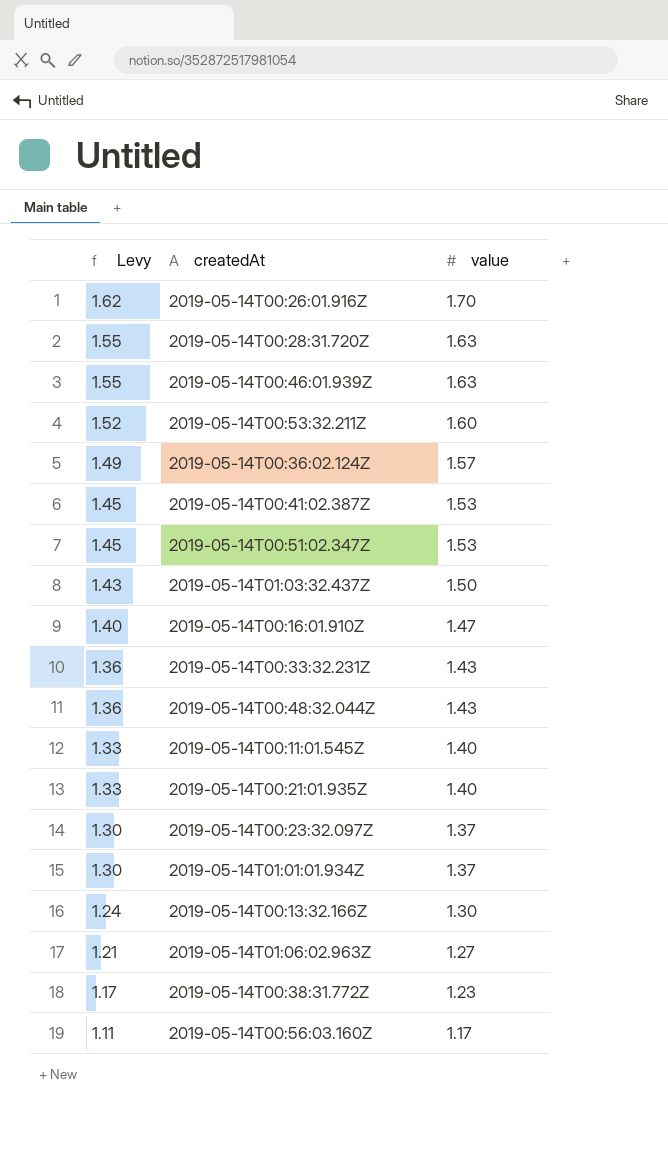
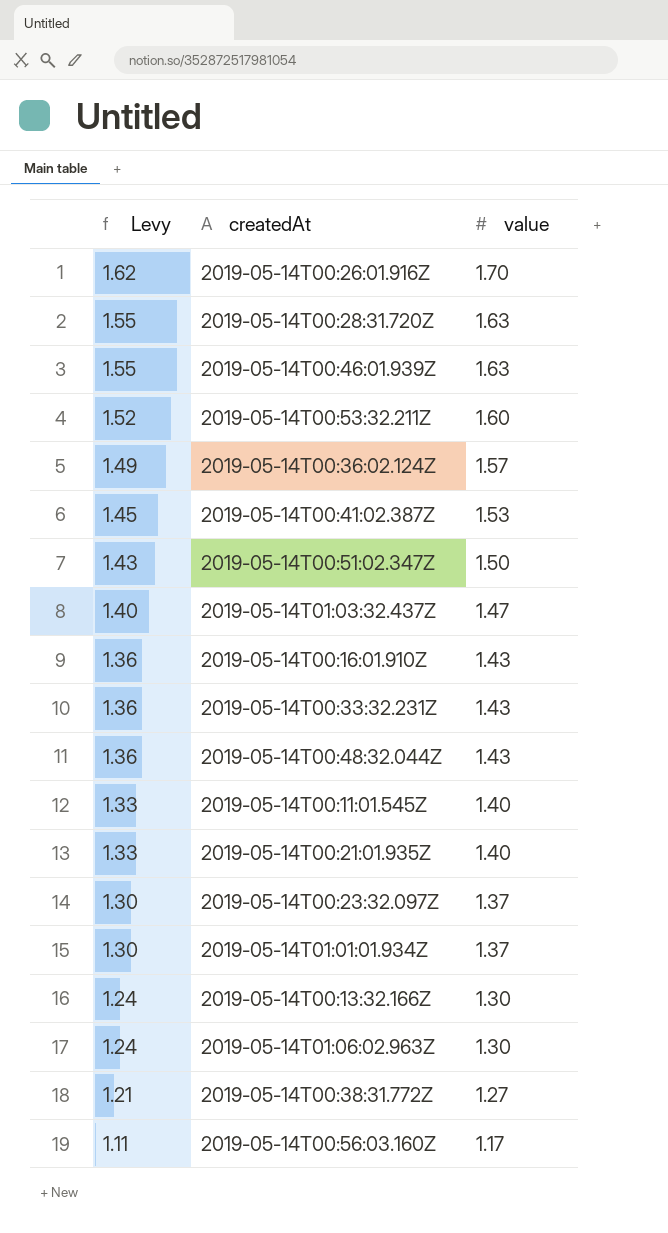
2019-05-14T00:51:02.347Z | Levy: 1.45 -> 1.43
2019-05-14T00:51:02.347Z | value: 1.53 -> 1.50
2019-05-14T01:03:32.437Z | Levy: 1.43 -> 1.40
2019-05-14T01:03:32.437Z | value: 1.50 -> 1.47
2019-05-14T00:16:01.910Z | Levy: 1.40 -> 1.36
2019-05-14T00:16:01.910Z | value: 1.47 -> 1.43
2019-05-14T01:06:02.963Z | Levy: 1.21 -> 1.24
2019-05-14T01:06:02.963Z | value: 1.27 -> 1.30
2019-05-14T00:38:31.772Z | Levy: 1.17 -> 1.21
2019-05-14T00:38:31.772Z | value: 1.23 -> 1.27

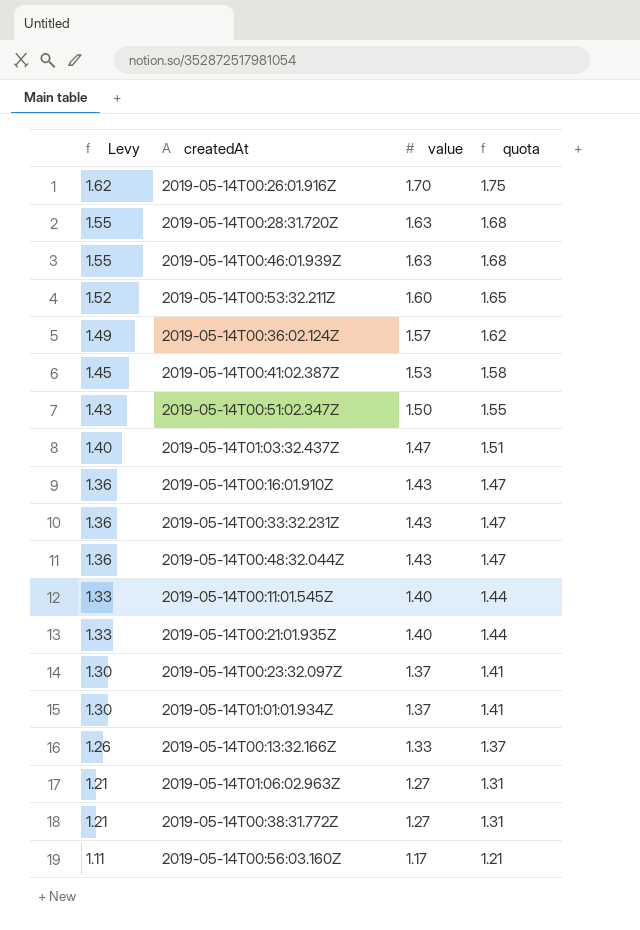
column quota | formula: none -> [value] * 1.03
2019-05-14T00:13:32.166Z | Levy: 1.24 -> 1.26
2019-05-14T00:13:32.166Z | value: 1.30 -> 1.33
2019-05-14T01:06:02.963Z | Levy: 1.24 -> 1.21
2019-05-14T01:06:02.963Z | value: 1.30 -> 1.27

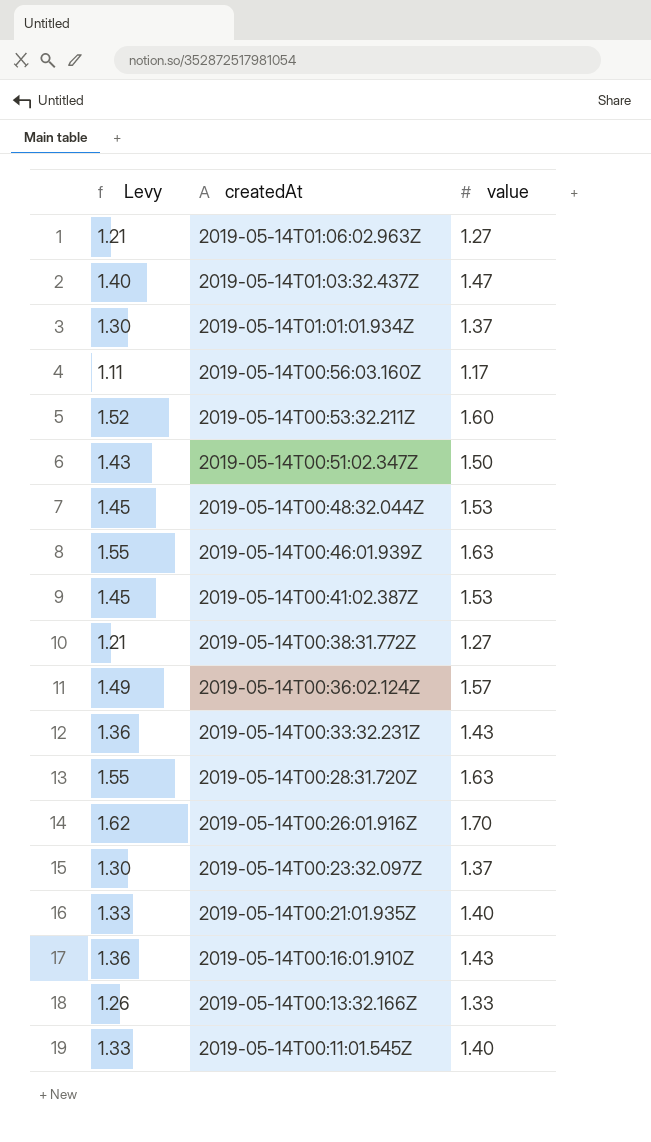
row order: Levy descending -> createdAt descending
column quota | formula: [value] * 1.03 -> none
2019-05-14T00:48:32.044Z | Levy: 1.36 -> 1.45
2019-05-14T00:48:32.044Z | value: 1.43 -> 1.53

